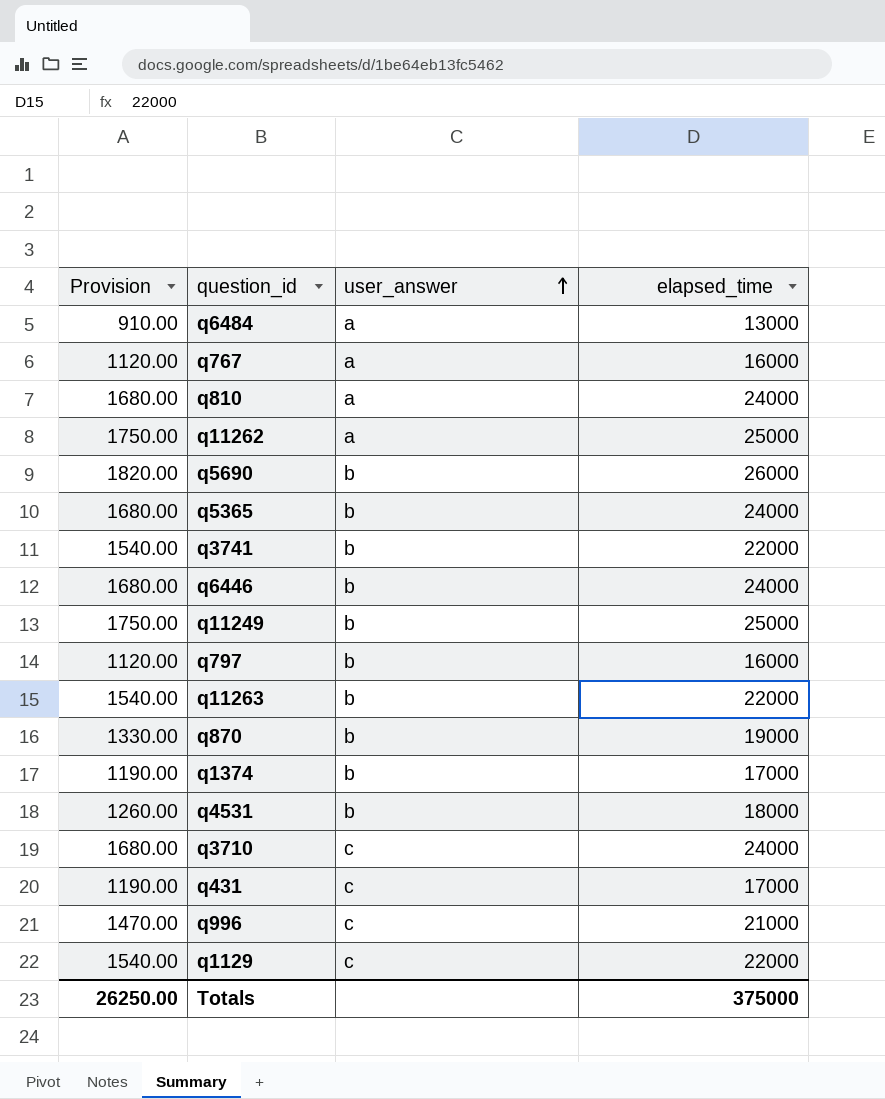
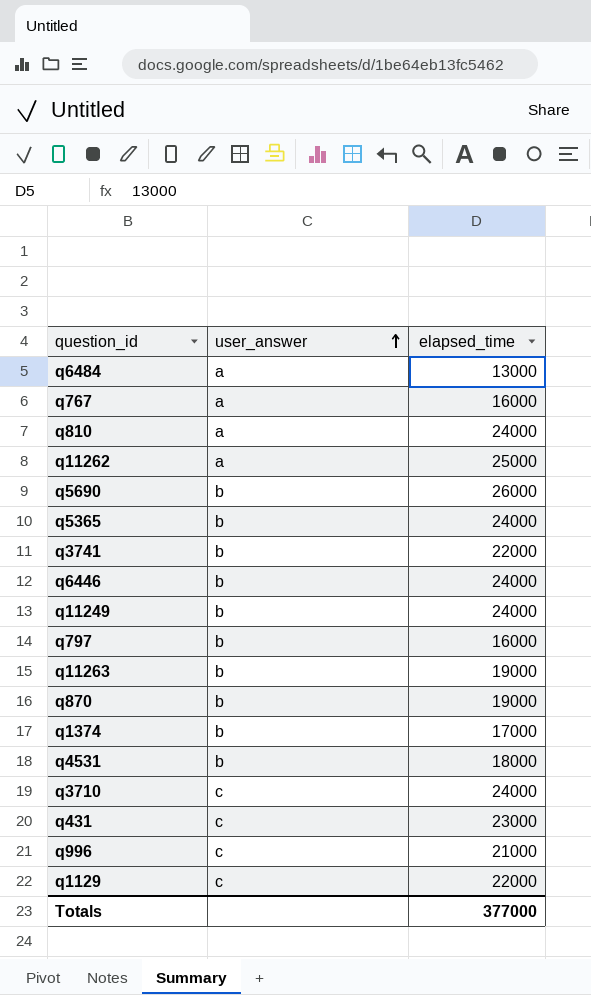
column Provision | formula: [elapsed_time] * 0.07 -> none
q11249 | elapsed_time: 25000 -> 24000
q11263 | elapsed_time: 22000 -> 19000
q431 | elapsed_time: 17000 -> 23000
Totals | elapsed_time: 375000 -> 377000

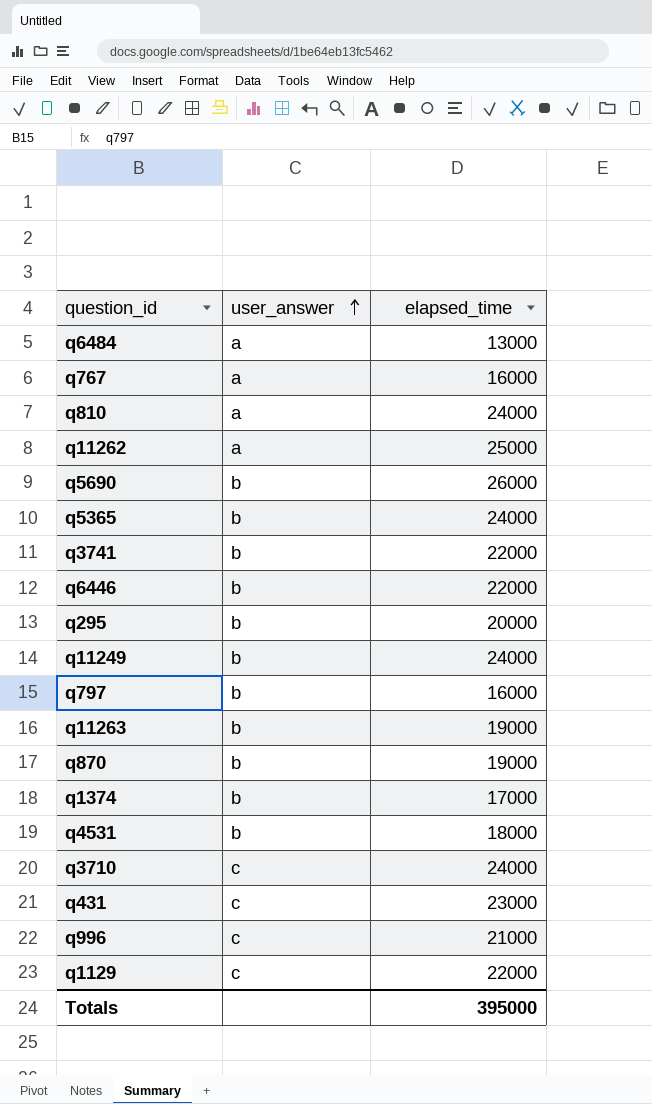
q6446 | elapsed_time: 24000 -> 22000
row q295: none -> b | 20000
Totals | elapsed_time: 377000 -> 395000

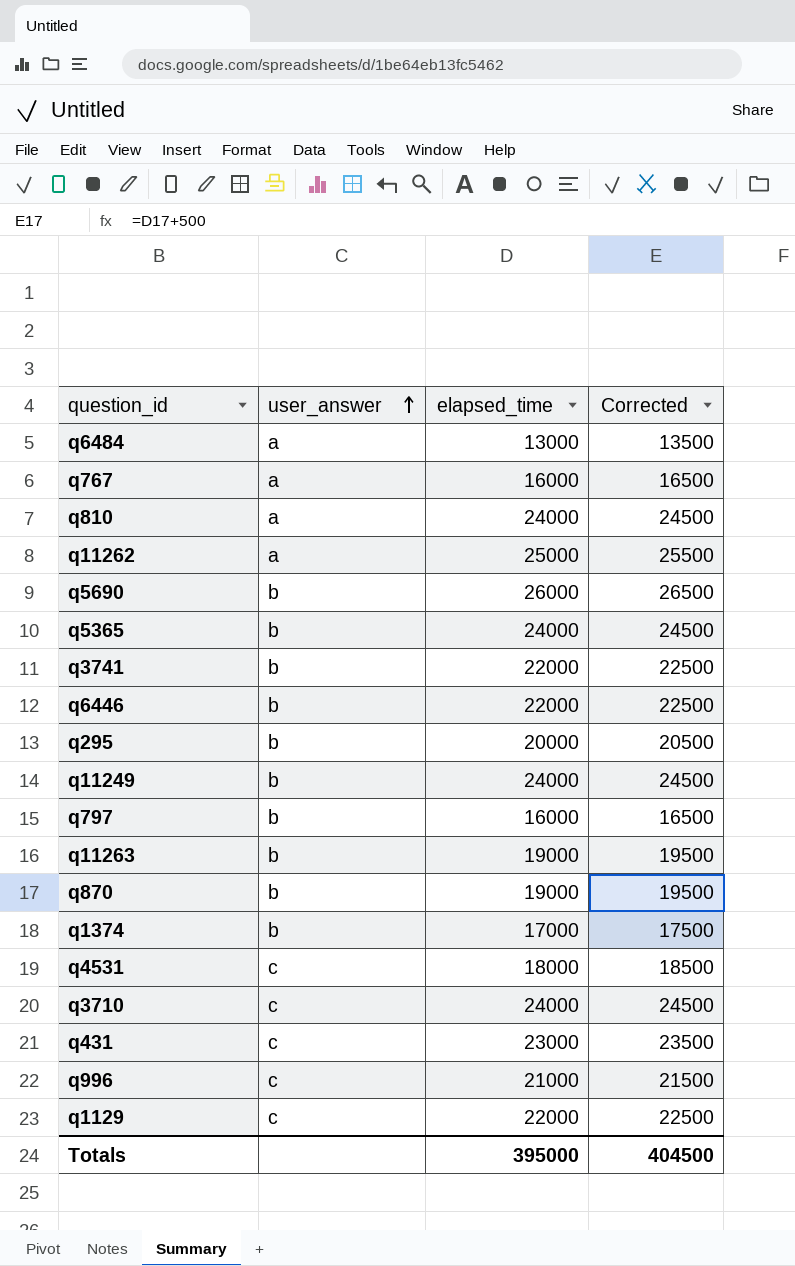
column Corrected | formula: none -> [elapsed_time] + 500
q4531 | user_answer: b -> c

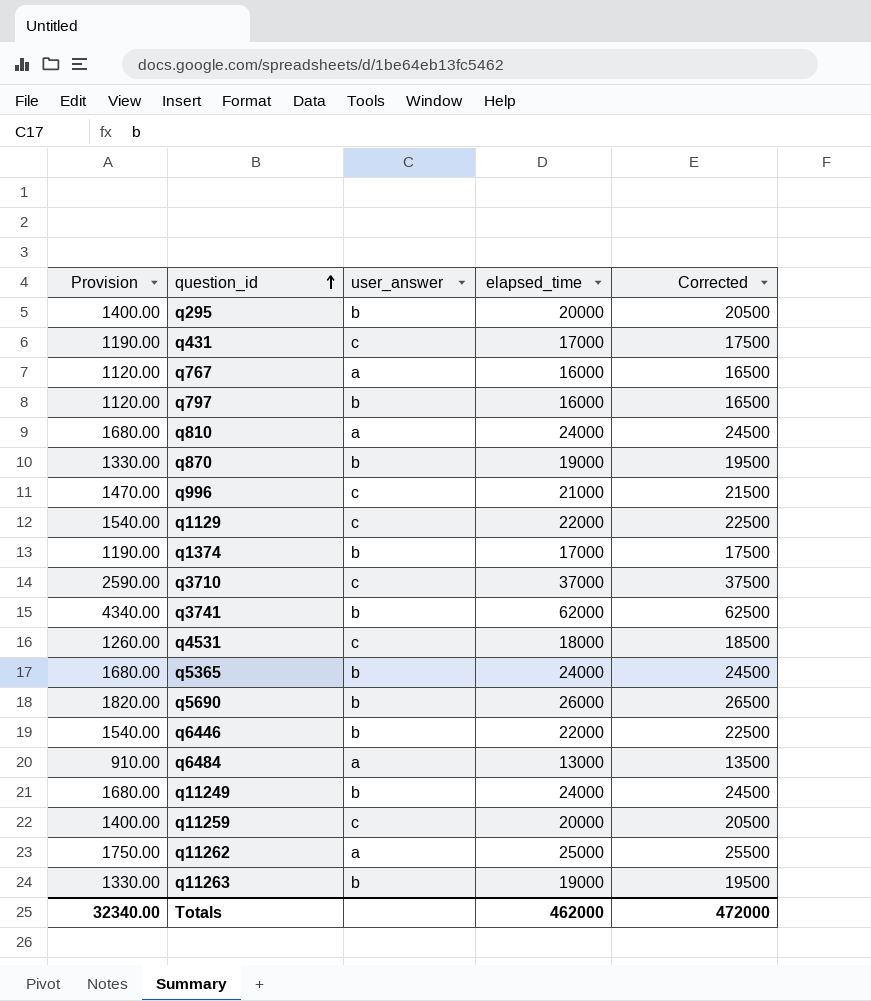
row order: user_answer ascending -> question_id ascending
column Provision | formula: none -> [elapsed_time] * 0.07
q431 | elapsed_time: 23000 -> 17000
q431 | Corrected: 23500 -> 17500
q3710 | elapsed_time: 24000 -> 37000
q3710 | Corrected: 24500 -> 37500
q3741 | elapsed_time: 22000 -> 62000
q3741 | Corrected: 22500 -> 62500
row q11259: none -> 1400.00 | c | 20000 | 20500
Totals | elapsed_time: 395000 -> 462000
Totals | Corrected: 404500 -> 472000

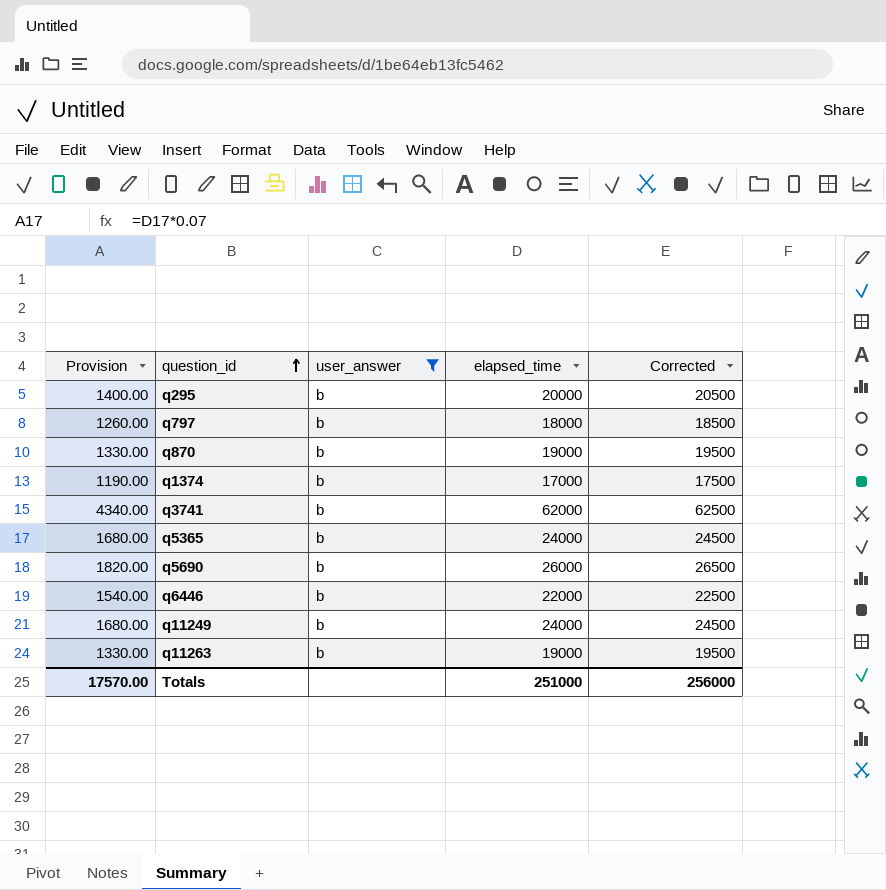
filter: none -> user_answer = b
q797 | Provision: 1120.00 -> 1260.00
q797 | elapsed_time: 16000 -> 18000
q797 | Corrected: 16500 -> 18500
Totals | Provision: 32340.00 -> 17570.00
Totals | elapsed_time: 462000 -> 251000
Totals | Corrected: 472000 -> 256000

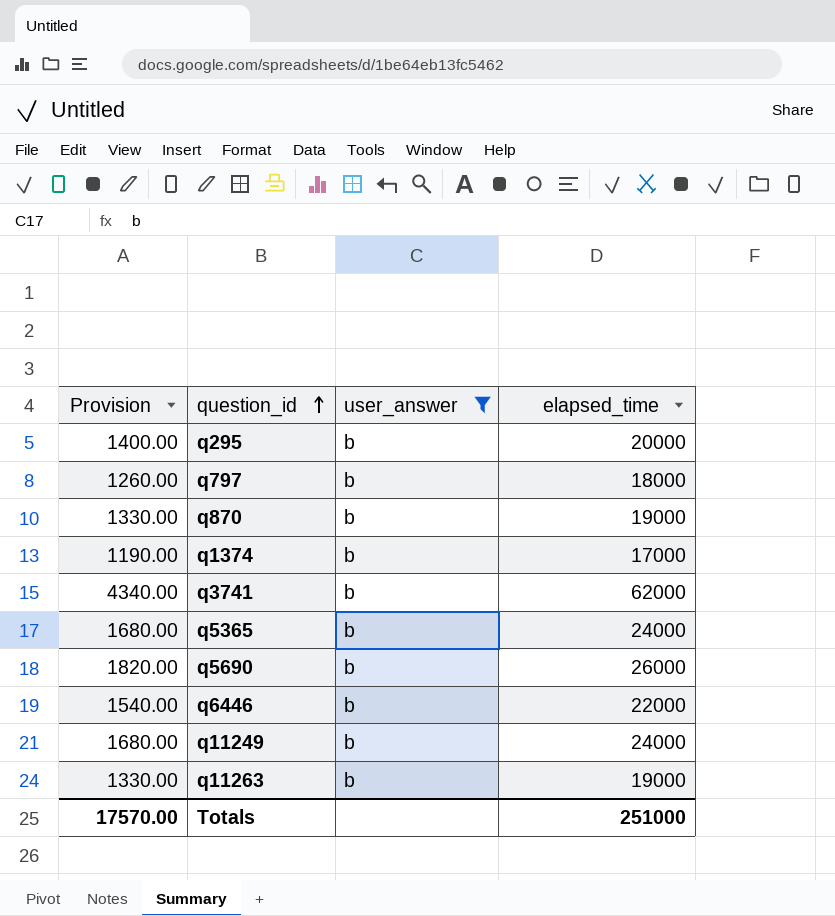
column Corrected | formula: [elapsed_time] + 500 -> none

